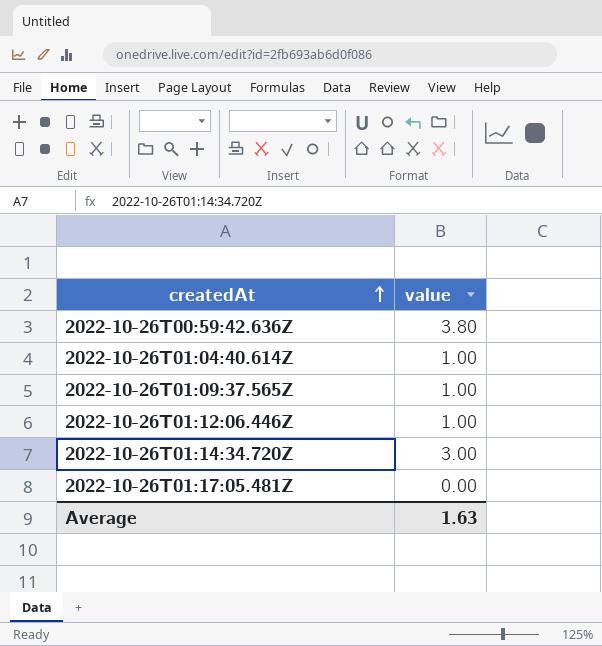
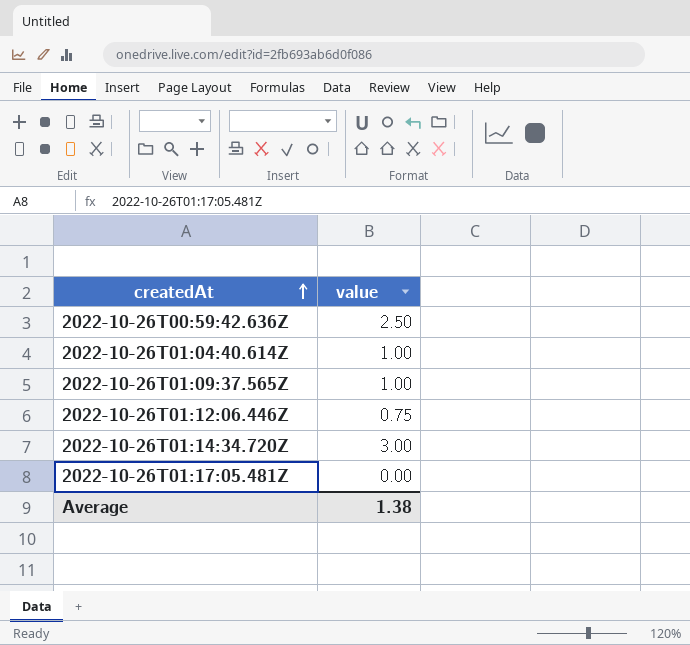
2022-10-26T00:59:42.636Z | value: 3.80 -> 2.50
2022-10-26T01:12:06.446Z | value: 1.00 -> 0.75
Average | value: 1.63 -> 1.38

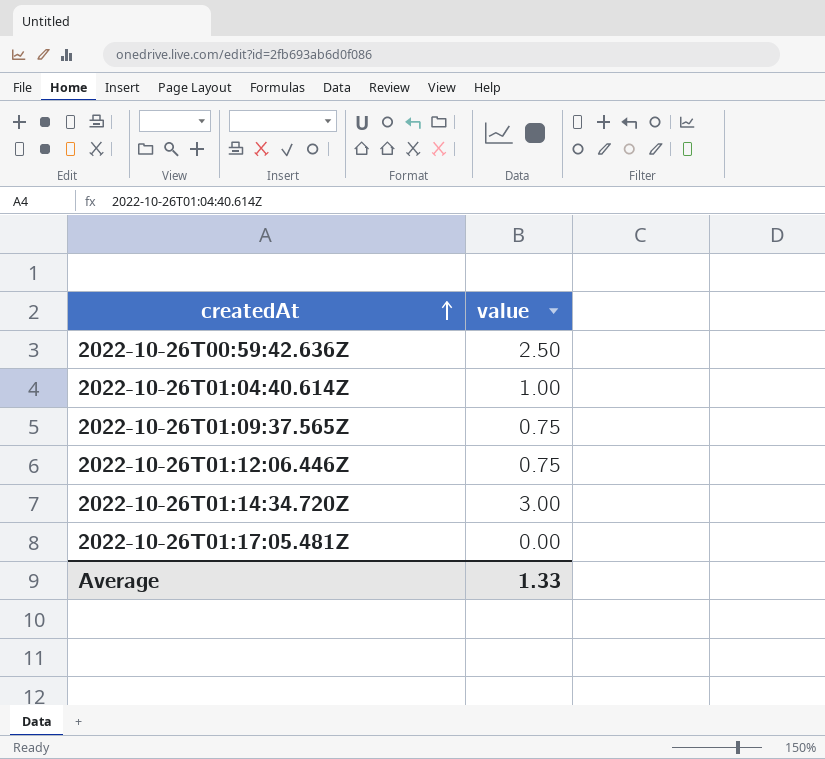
2022-10-26T01:09:37.565Z | value: 1.00 -> 0.75
Average | value: 1.38 -> 1.33

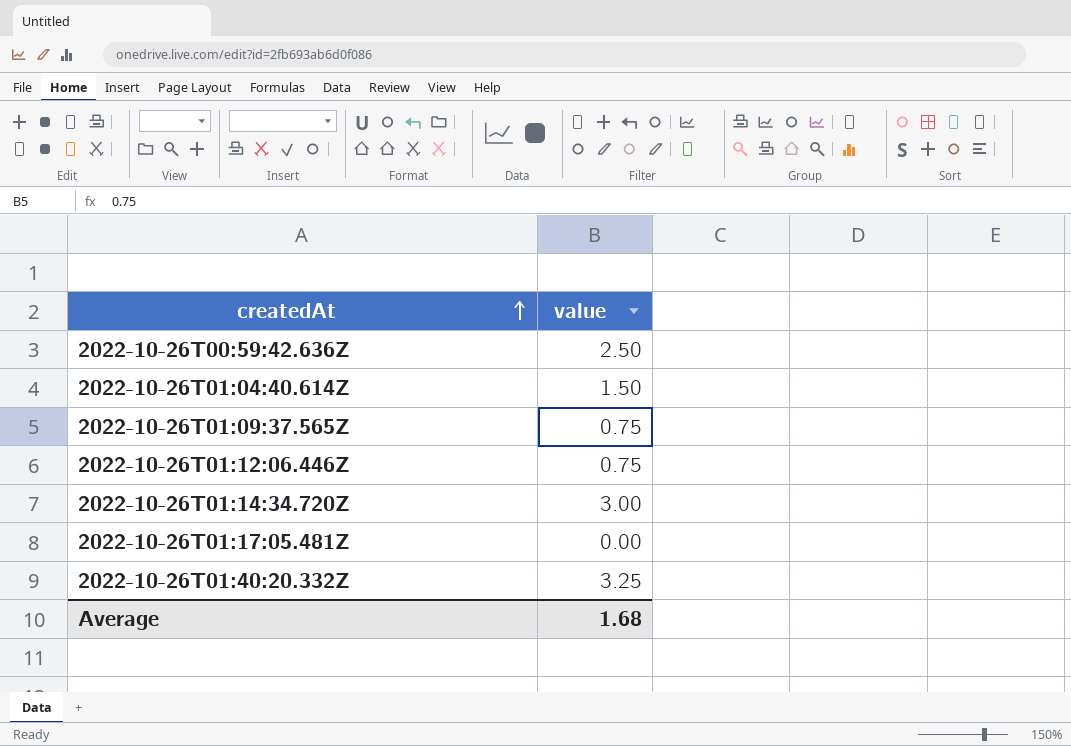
2022-10-26T01:04:40.614Z | value: 1.00 -> 1.50
row 2022-10-26T01:40:20.332Z: none -> 3.25
Average | value: 1.33 -> 1.68

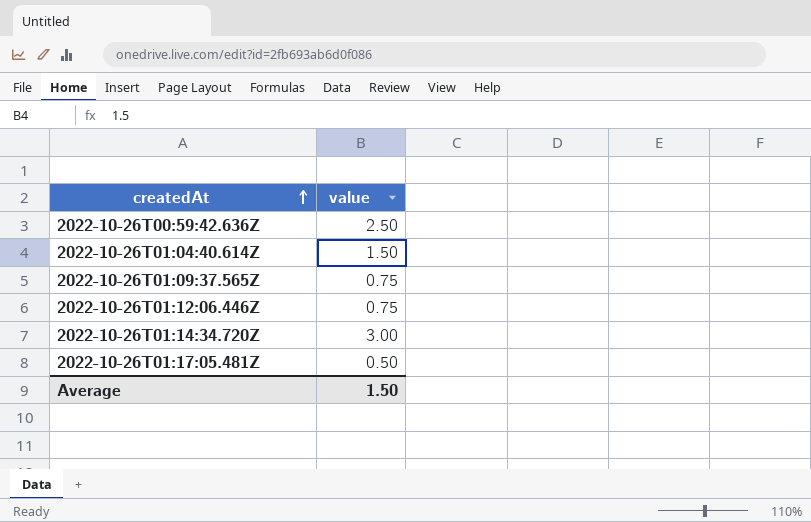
row 2022-10-26T01:40:20.332Z: 3.25 -> none
2022-10-26T01:17:05.481Z | value: 0.00 -> 0.50
Average | value: 1.68 -> 1.50

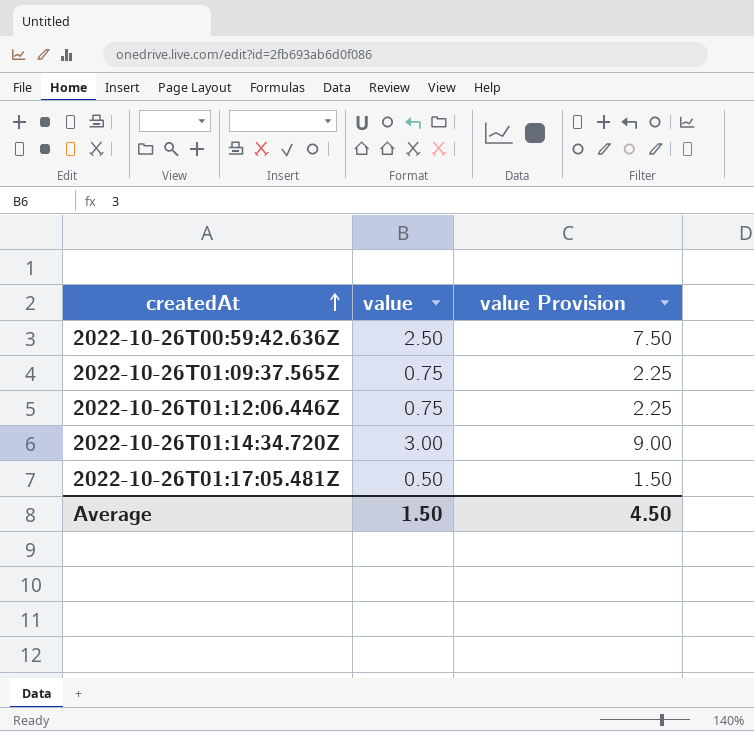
column value Provision | formula: none -> [value] * 3
row 2022-10-26T01:04:40.614Z: 1.50 -> none

